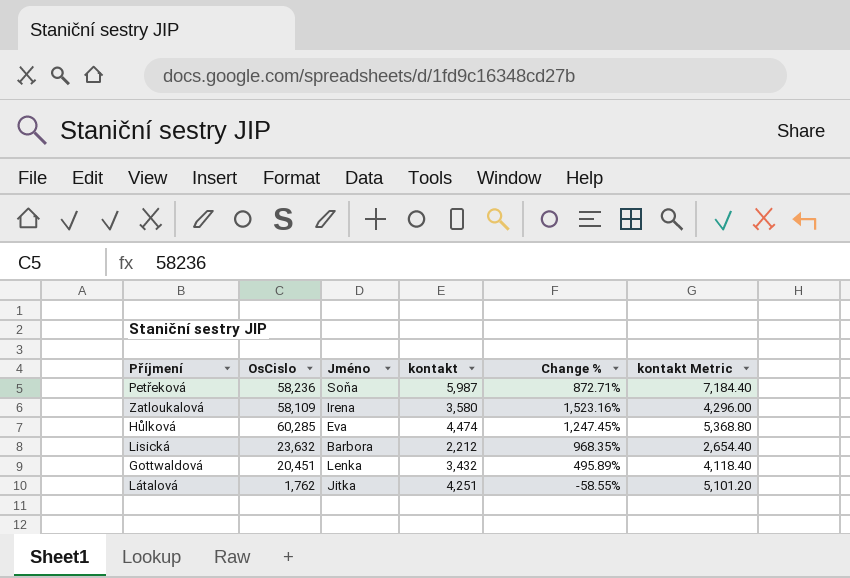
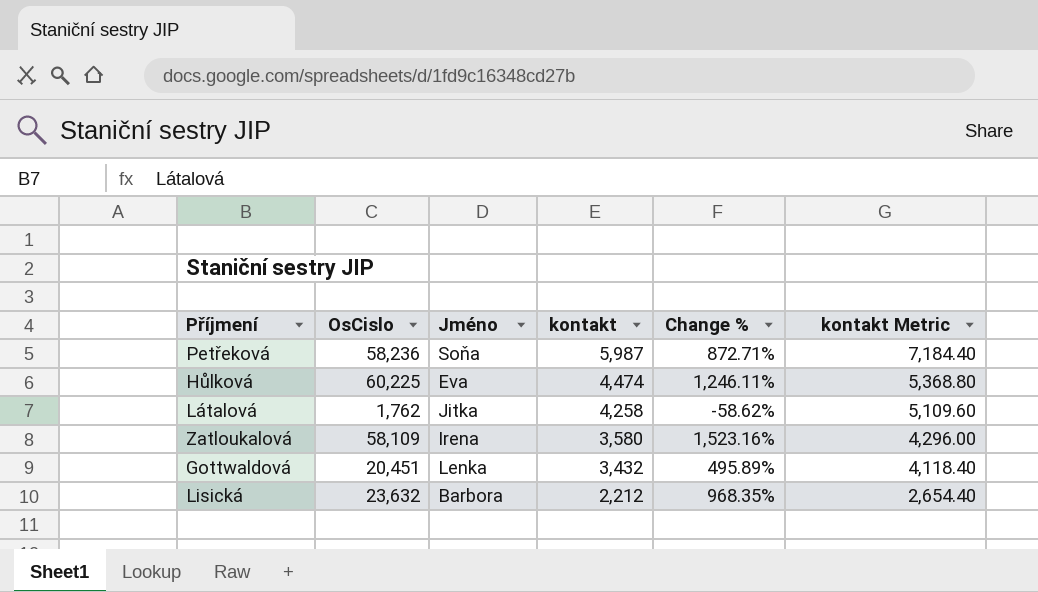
row order: none -> kontakt descending
Hůlková | OsCislo: 60,285 -> 60,225
Hůlková | Change %: 1,247.45% -> 1,246.11%
Látalová | kontakt: 4,251 -> 4,258
Látalová | Change %: -58.55% -> -58.62%
Látalová | kontakt Metric: 5,101.20 -> 5,109.60

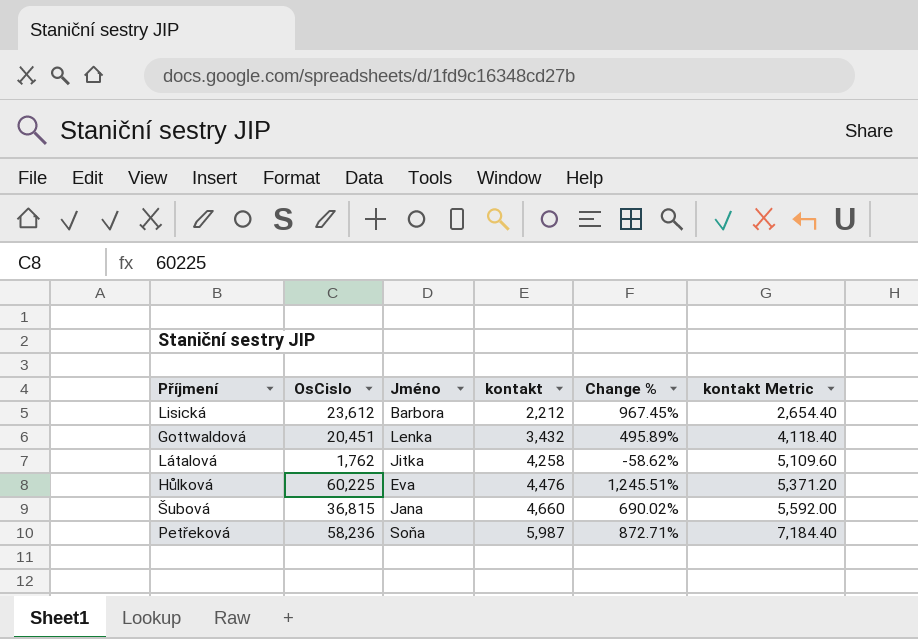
row order: kontakt descending -> kontakt ascending
row Zatloukalová: 58,109 | Irena | 3,580 | 1,523.16% | 4,296.00 -> none
Lisická | OsCislo: 23,632 -> 23,612
Lisická | Change %: 968.35% -> 967.45%
Hůlková | kontakt: 4,474 -> 4,476
Hůlková | Change %: 1,246.11% -> 1,245.51%
Hůlková | kontakt Metric: 5,368.80 -> 5,371.20
row Šubová: none -> 36,815 | Jana | 4,660 | 690.02% | 5,592.00

